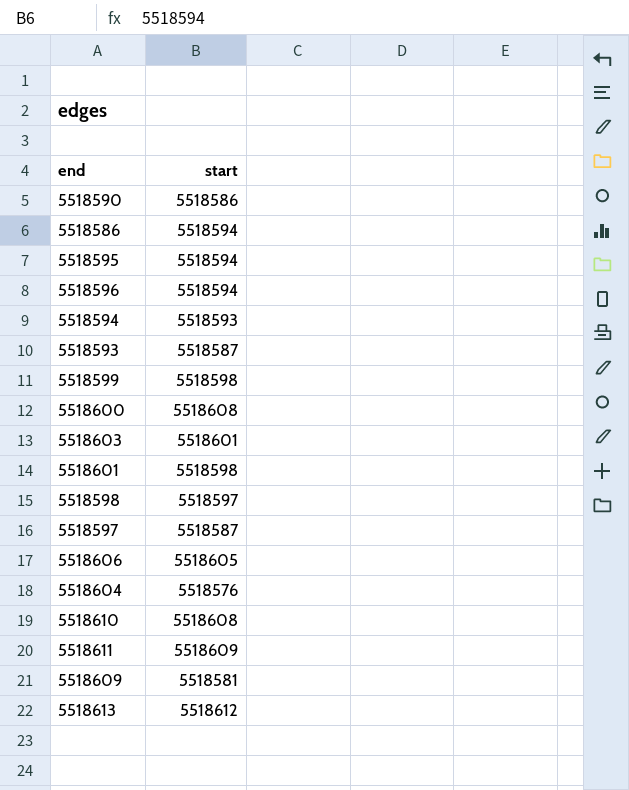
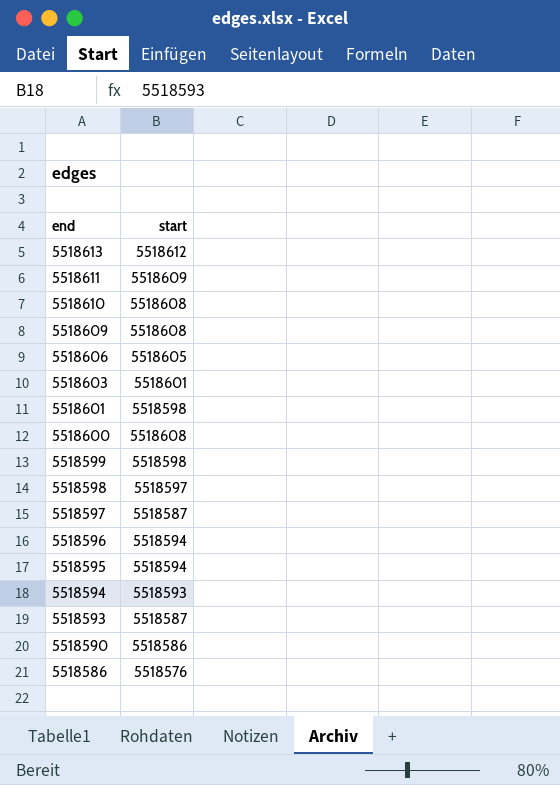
row order: none -> end descending
row 5518604: 5518576 -> none
5518609 | start: 5518581 -> 5518608
5518586 | start: 5518594 -> 5518576

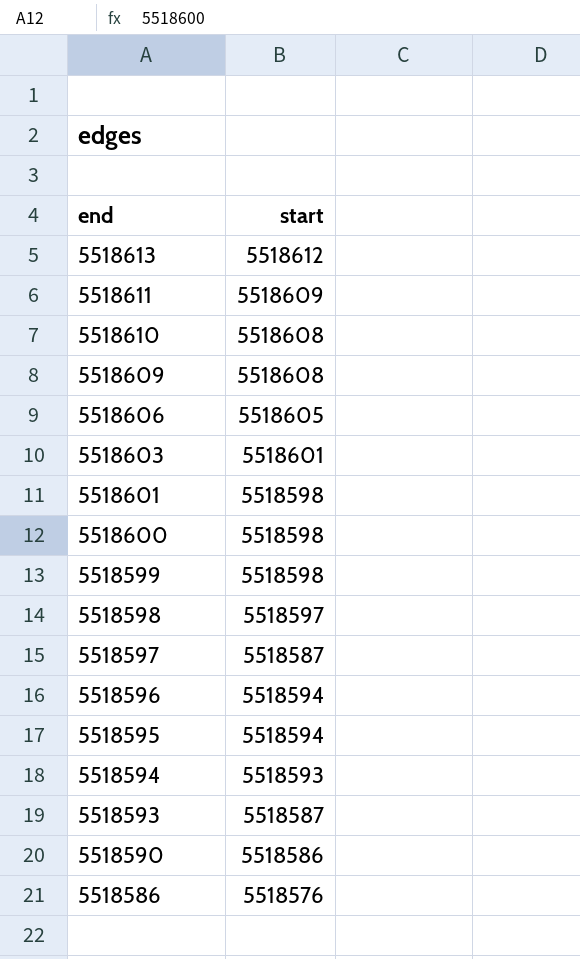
5518600 | start: 5518608 -> 5518598

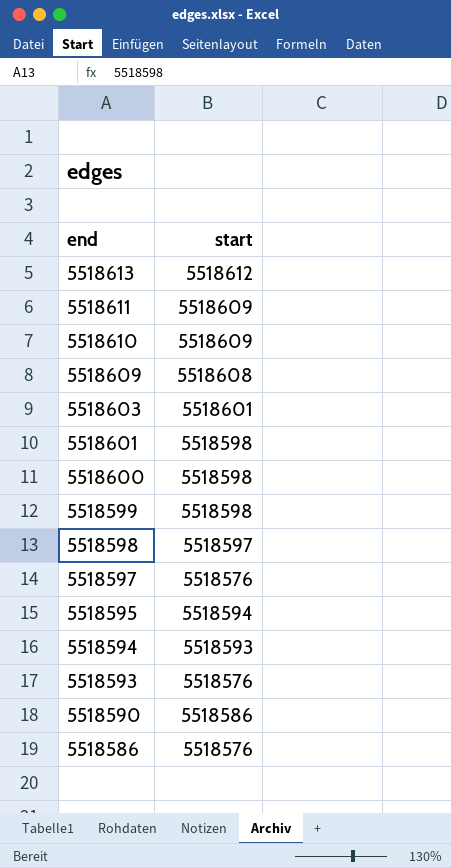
row 5518606: 5518605 -> none
row 5518596: 5518594 -> none
5518610 | start: 5518608 -> 5518609
5518597 | start: 5518587 -> 5518576
5518593 | start: 5518587 -> 5518576

